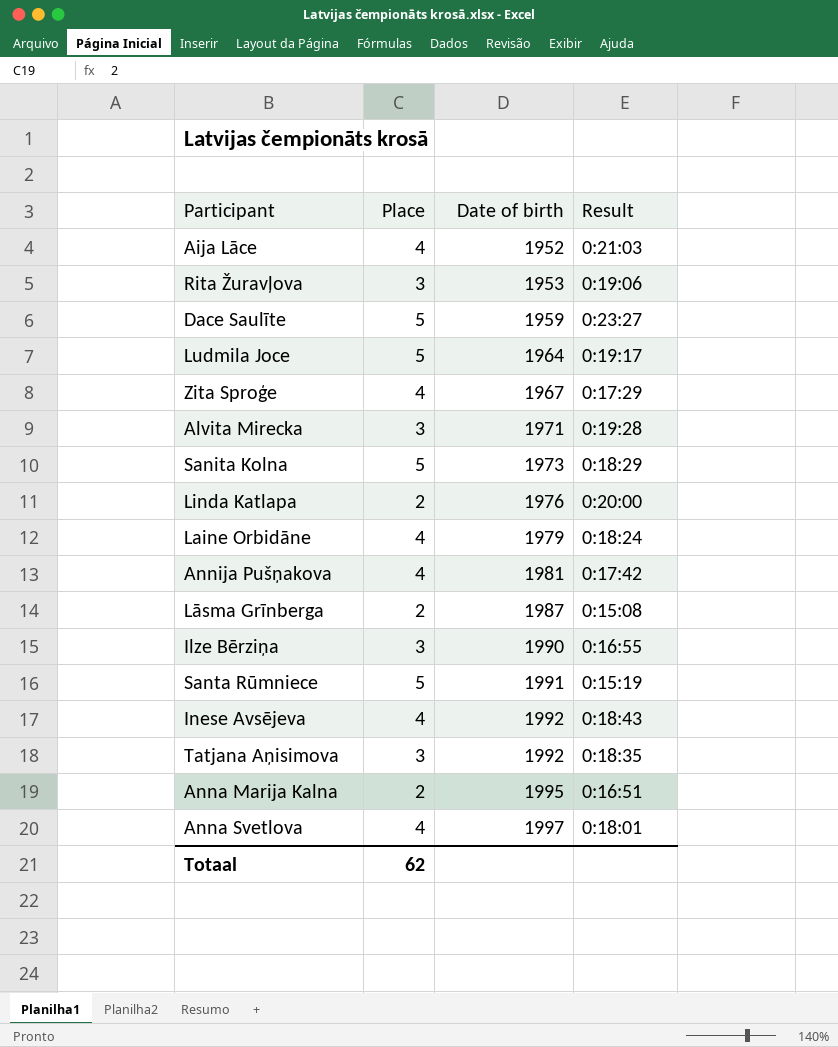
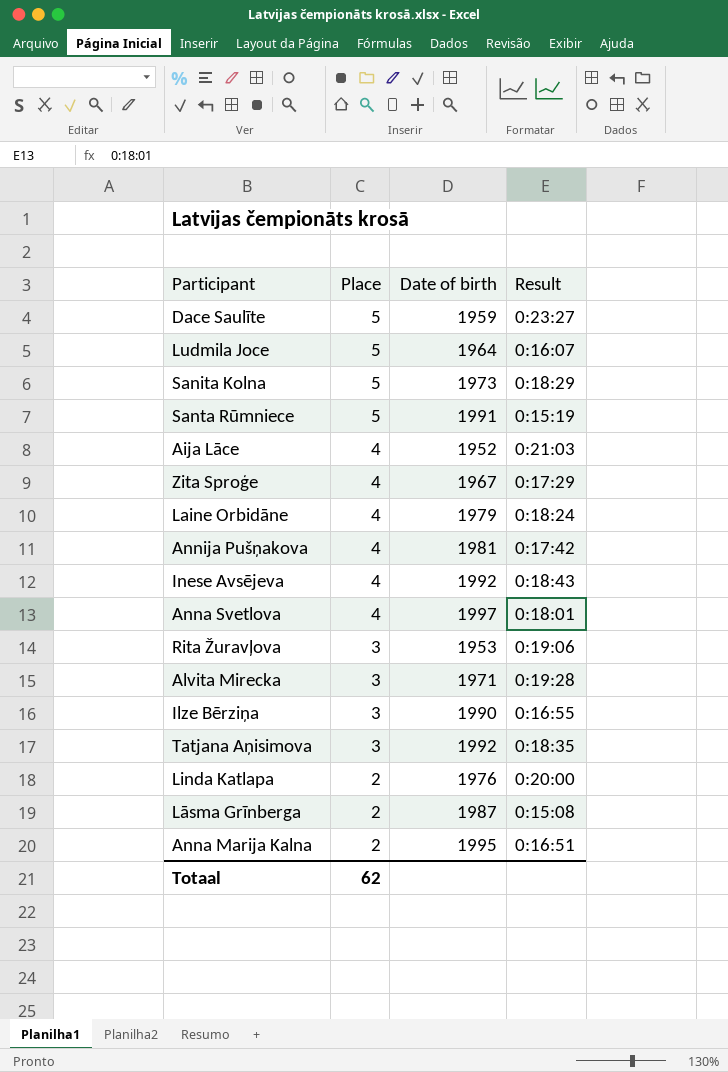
row order: Date of birth ascending -> Place descending
Ludmila Joce | Result: 0:19:17 -> 0:16:07

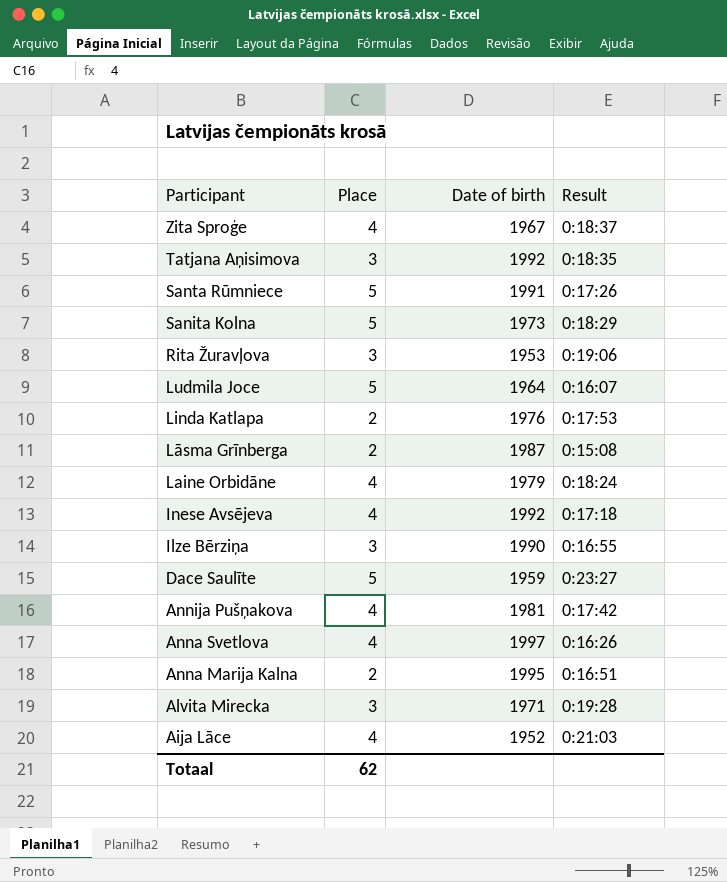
row order: Place descending -> Participant descending
Zita Sproģe | Result: 0:17:29 -> 0:18:37
Santa Rūmniece | Result: 0:15:19 -> 0:17:26
Linda Katlapa | Result: 0:20:00 -> 0:17:53
Inese Avsējeva | Result: 0:18:43 -> 0:17:18
Anna Svetlova | Result: 0:18:01 -> 0:16:26

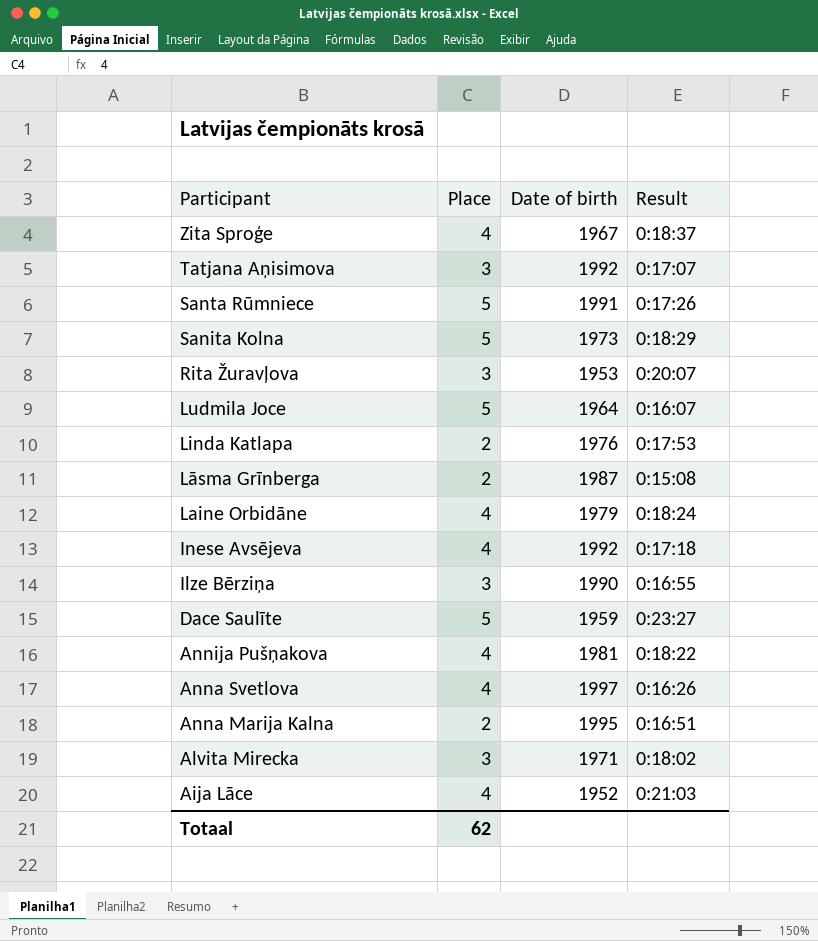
Tatjana Aņisimova | Result: 0:18:35 -> 0:17:07
Rita Žuravļova | Result: 0:19:06 -> 0:20:07
Annija Pušņakova | Result: 0:17:42 -> 0:18:22
Alvita Mirecka | Result: 0:19:28 -> 0:18:02

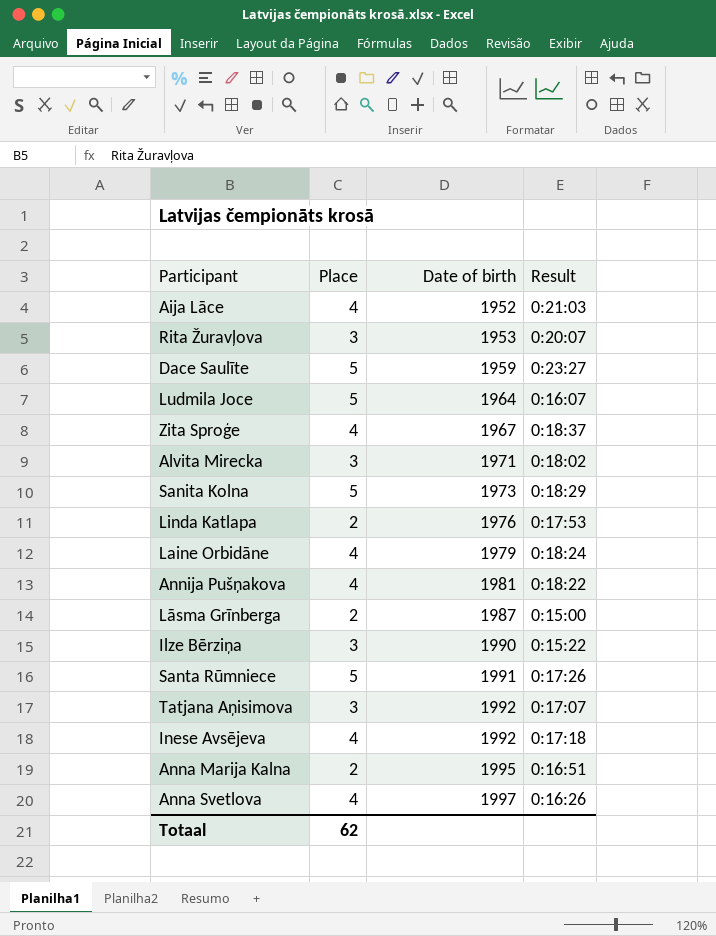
row order: Participant descending -> Date of birth ascending
Lāsma Grīnberga | Result: 0:15:08 -> 0:15:00
Ilze Bērziņa | Result: 0:16:55 -> 0:15:22

